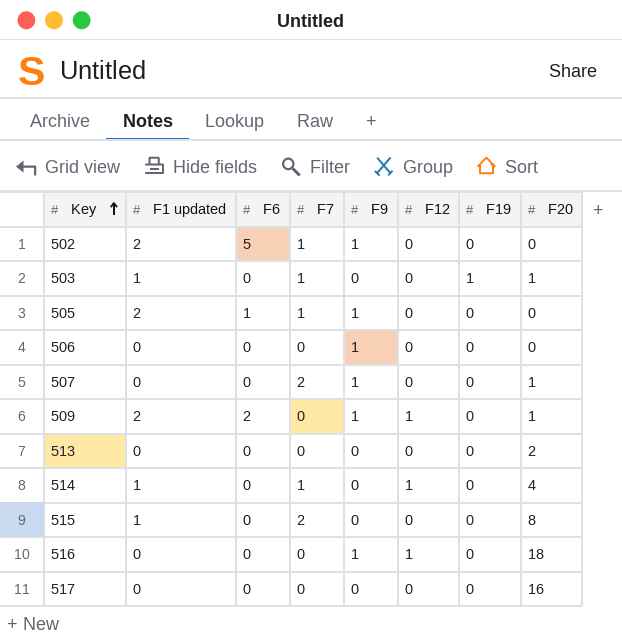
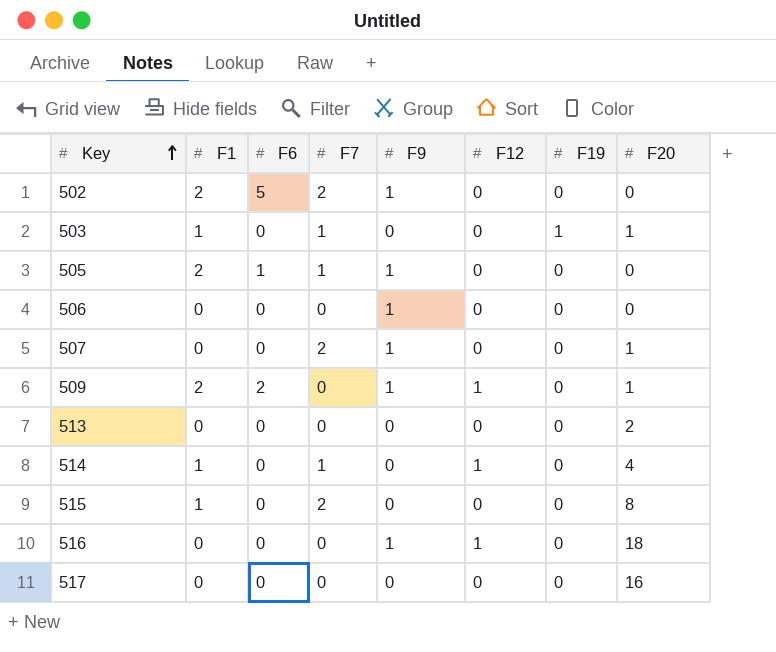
column name: F1 updated -> F1
502 | F7: 1 -> 2

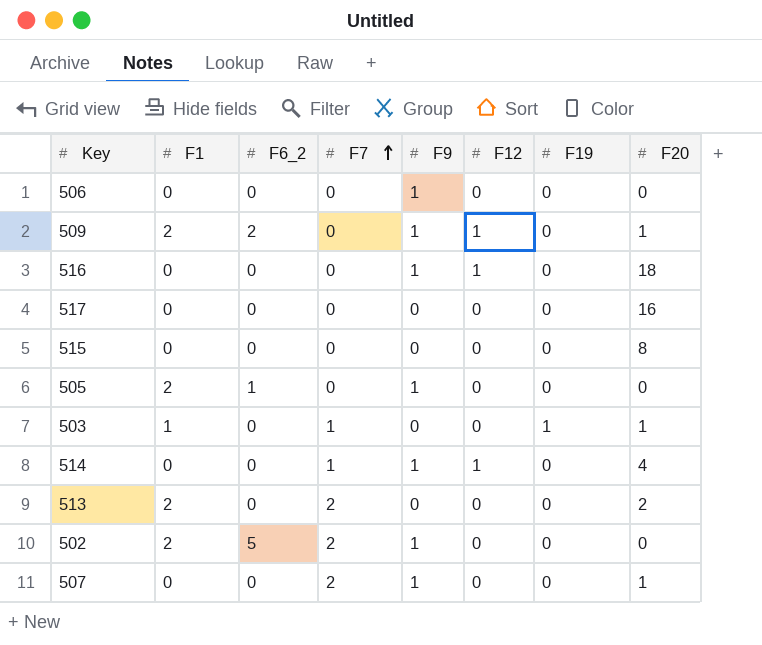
row order: Key ascending -> F7 ascending
column name: F6 -> F6_2
515 | F1: 1 -> 0
515 | F7: 2 -> 0
505 | F7: 1 -> 0
514 | F1: 1 -> 0
514 | F9: 0 -> 1
513 | F1: 0 -> 2
513 | F7: 0 -> 2

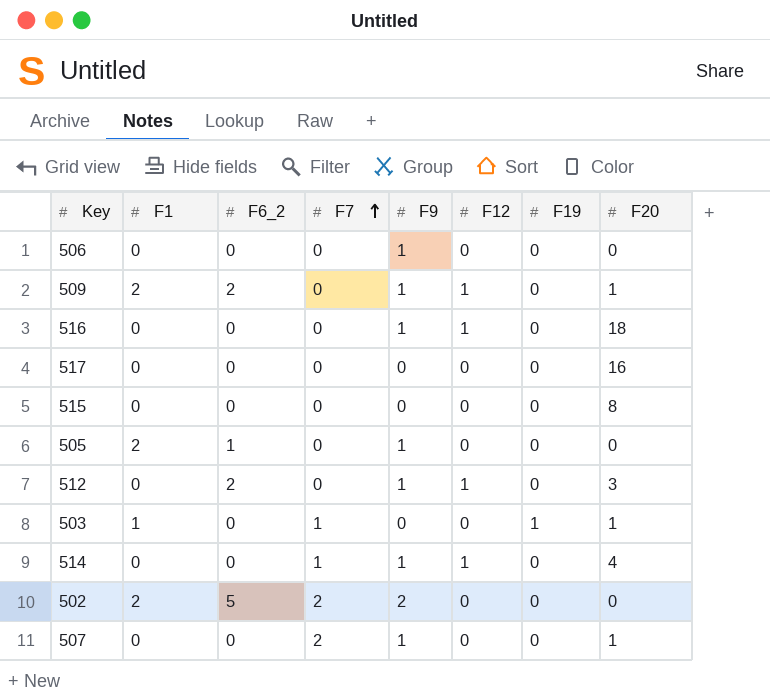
row 513: 2 | 0 | 2 | 0 | 0 | 0 | 2 -> none
row 512: none -> 0 | 2 | 0 | 1 | 1 | 0 | 3
502 | F9: 1 -> 2

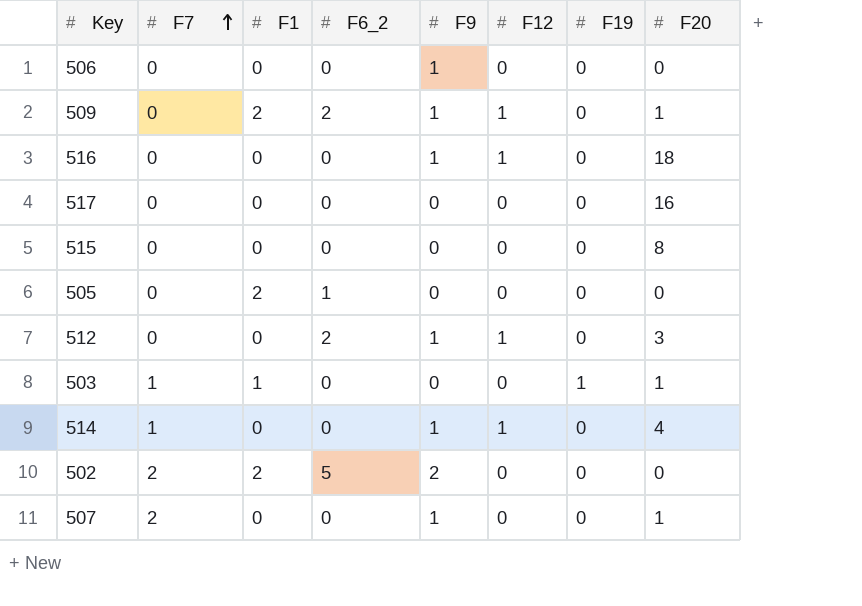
column F7 | position: 4 -> 2
505 | F9: 1 -> 0

